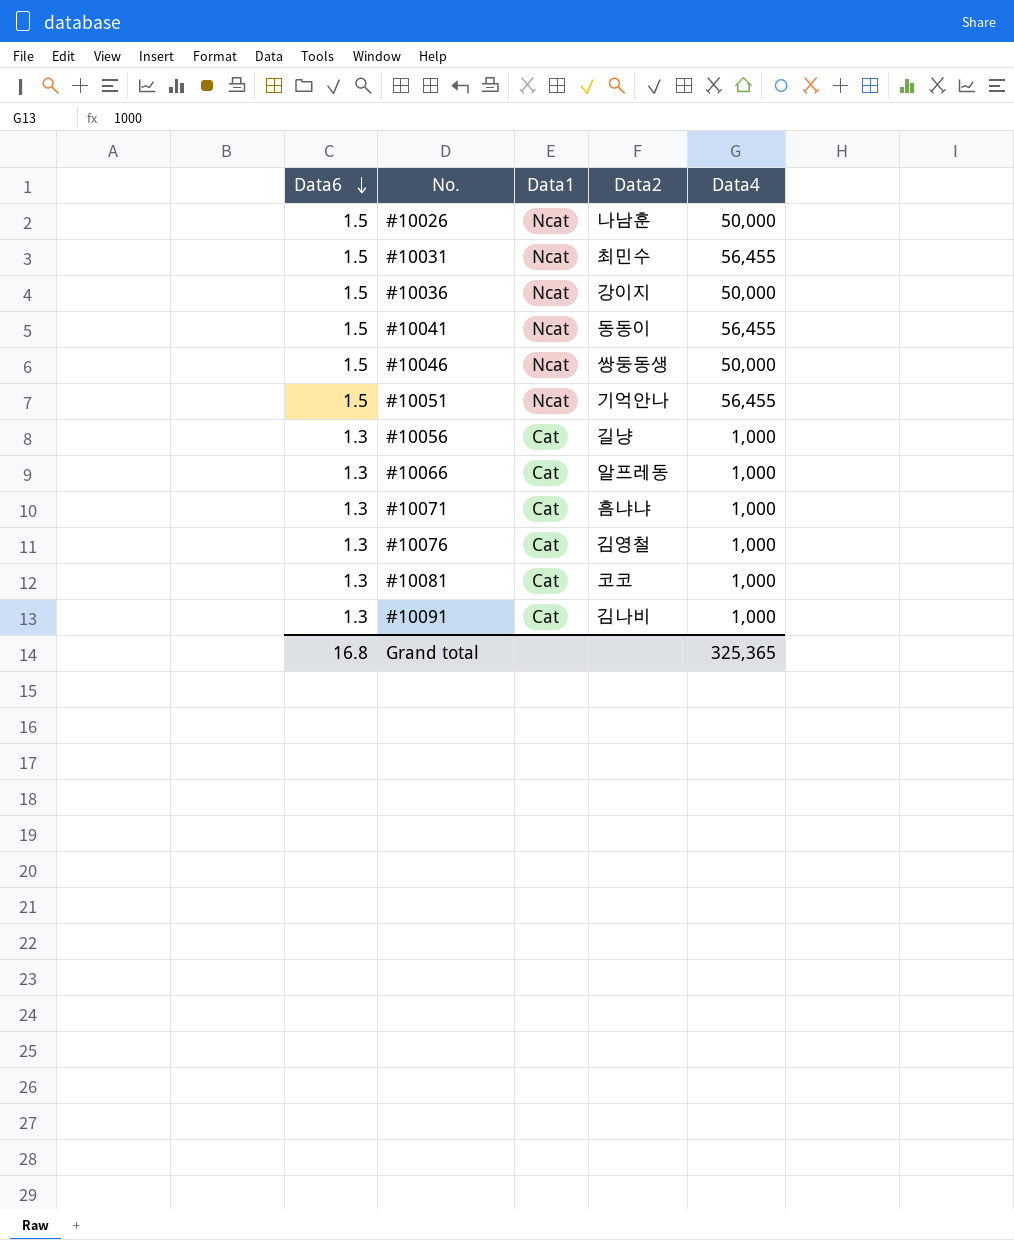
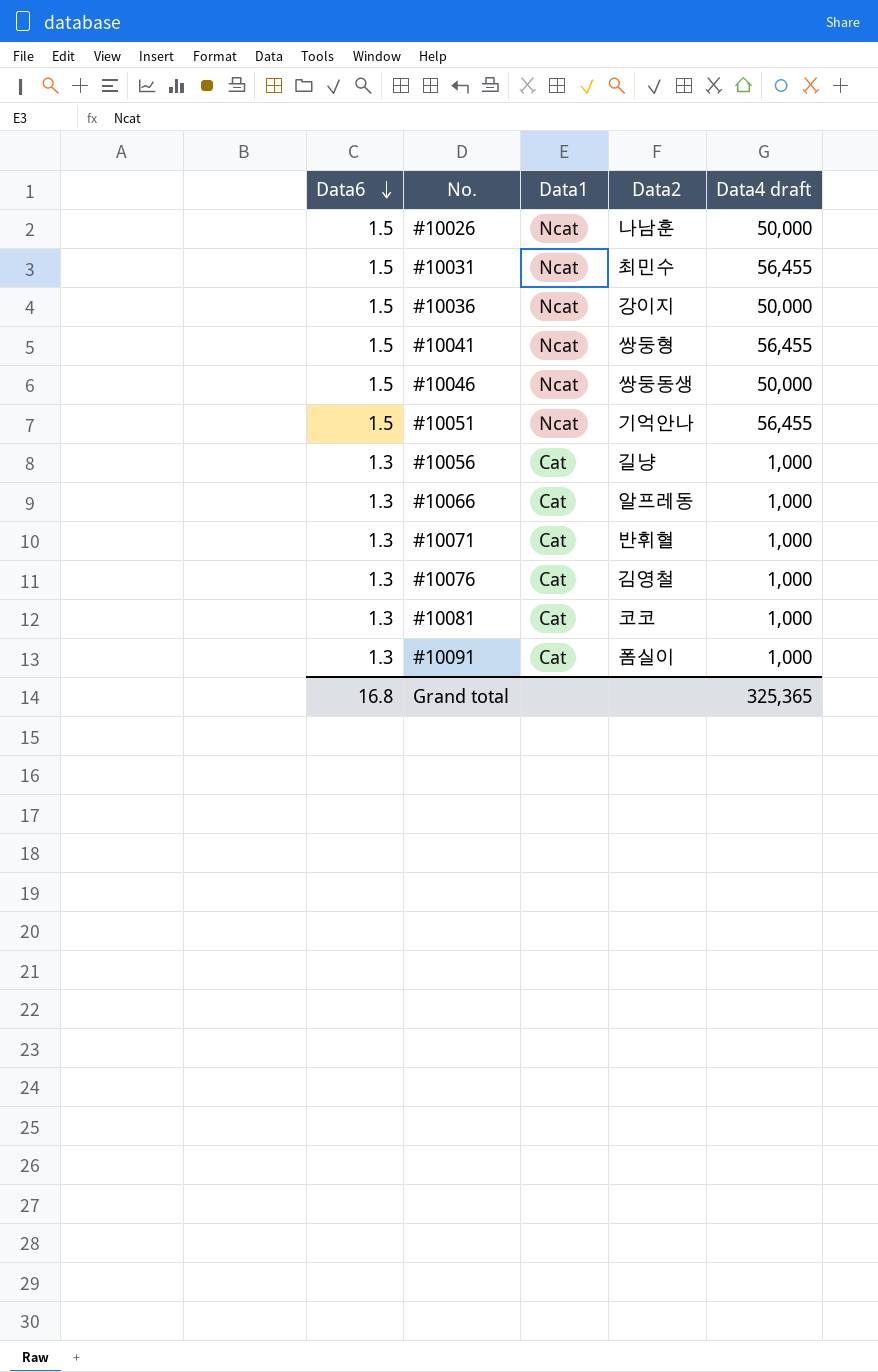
column name: Data4 -> Data4 draft
#10041 | Data2: 동동이 -> 쌍둥형
#10071 | Data2: 흠냐냐 -> 반휘혈
#10091 | Data2: 김나비 -> 폼실이

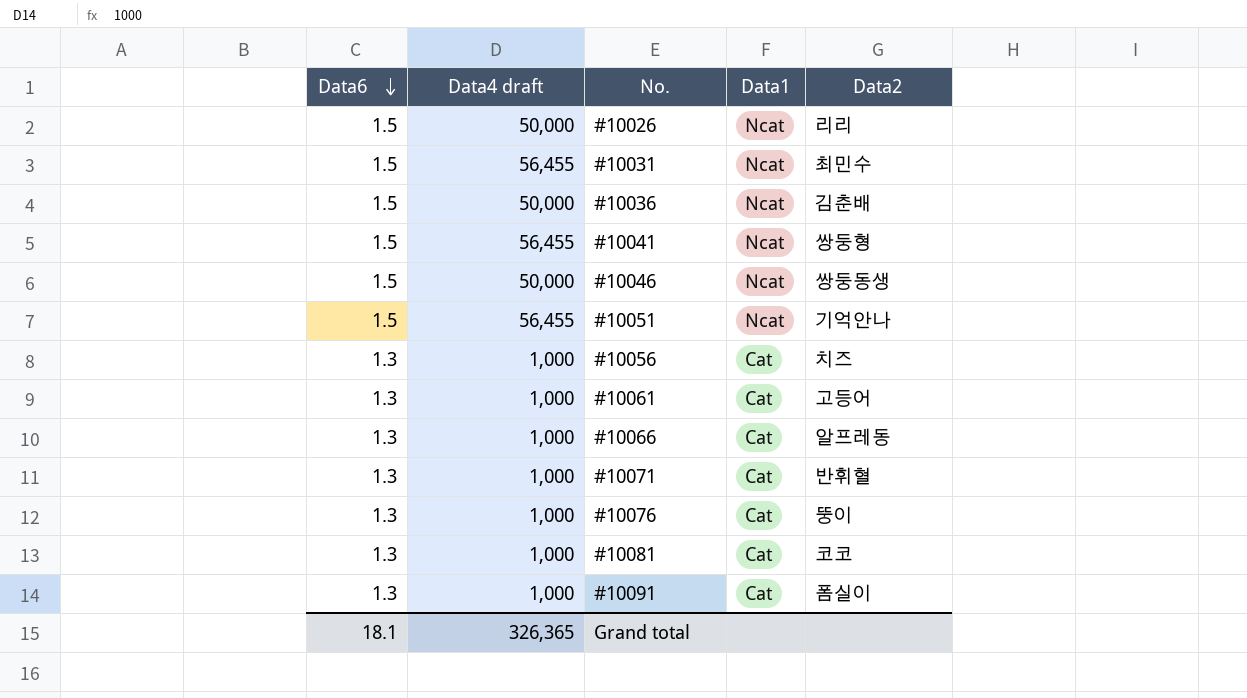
column Data4 draft | position: 5 -> 2
#10026 | Data2: 나남훈 -> 리리
#10036 | Data2: 강이지 -> 김춘배
#10056 | Data2: 길냥 -> 치즈
row #10061: none -> 1.3 | 1,000 | Cat | 고등어
#10076 | Data2: 김영철 -> 뚱이
Grand total | Data6: 16.8 -> 18.1
Grand total | Data4 draft: 325,365 -> 326,365

